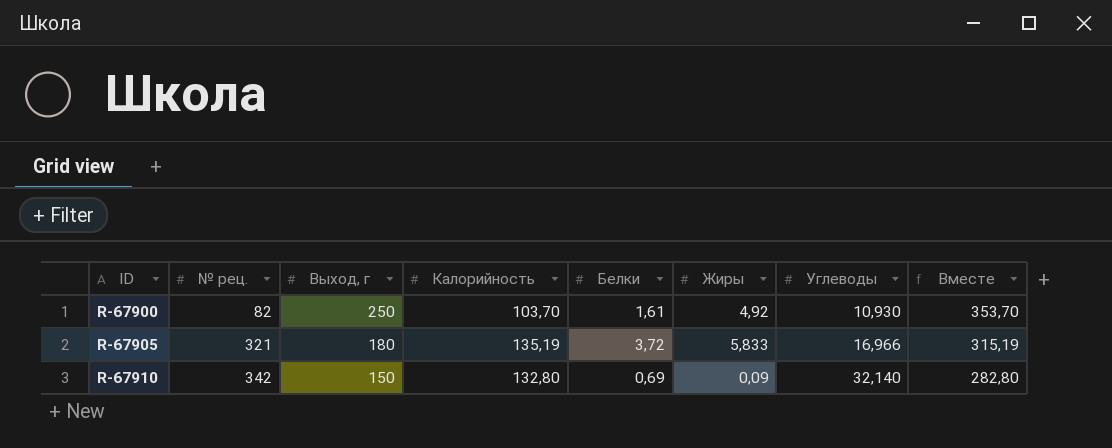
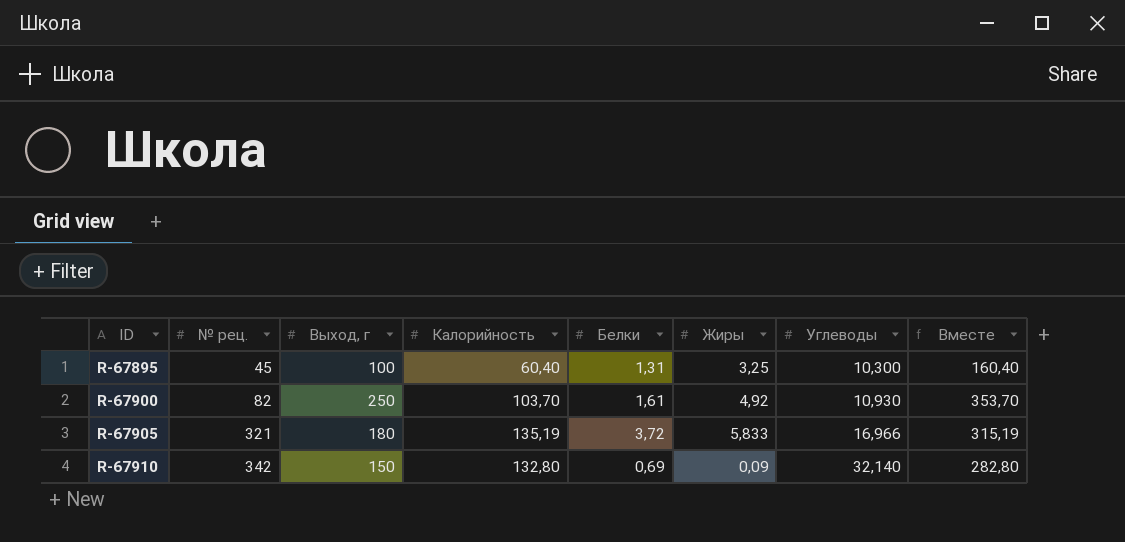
row R-67895: none -> 45 | 100 | 60,40 | 1,31 | 3,25 | 10,300 | 160,40

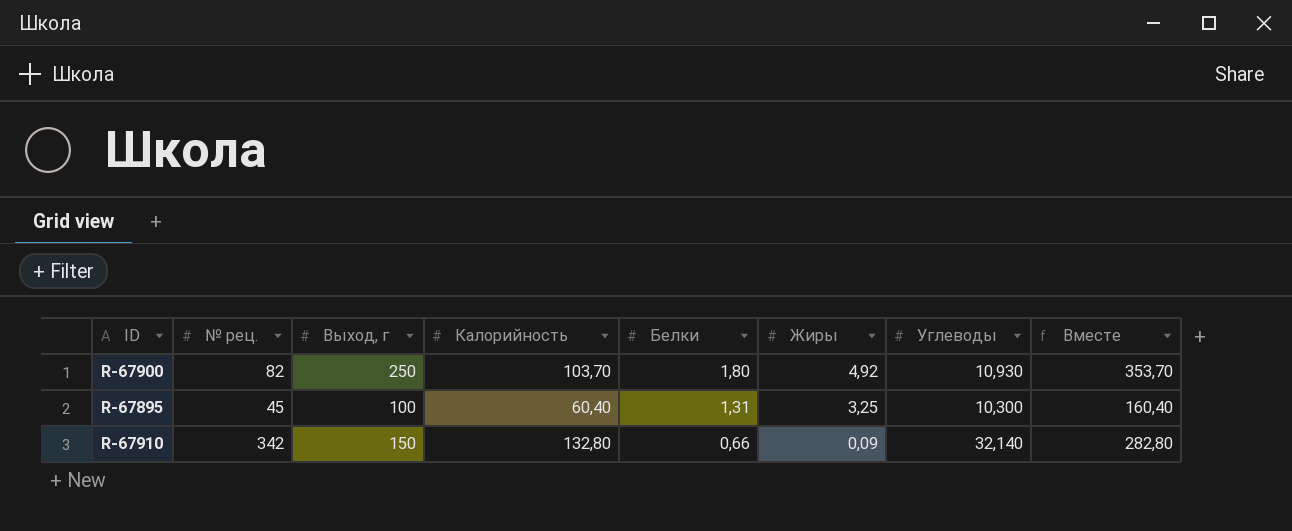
row order: ID ascending -> Белки descending
row R-67905: 321 | 180 | 135,19 | 3,72 | 5,833 | 16,966 | 315,19 -> none
R-67900 | Белки: 1,61 -> 1,80
R-67910 | Белки: 0,69 -> 0,66

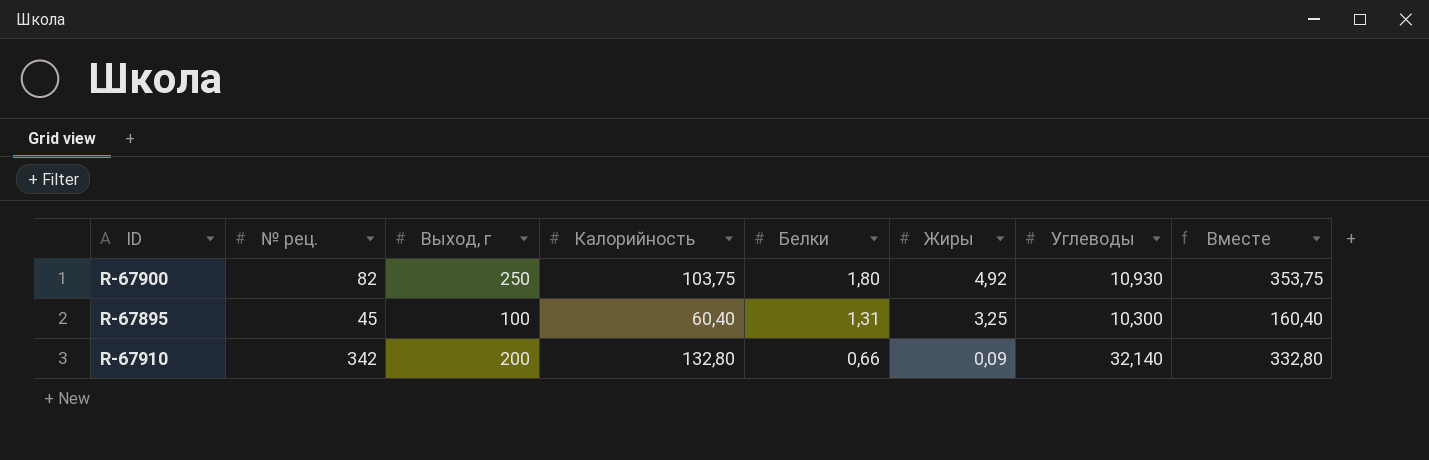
R-67900 | Калорийность: 103,70 -> 103,75
R-67900 | Вместе: 353,70 -> 353,75
R-67910 | Выход, г: 150 -> 200
R-67910 | Вместе: 282,80 -> 332,80

